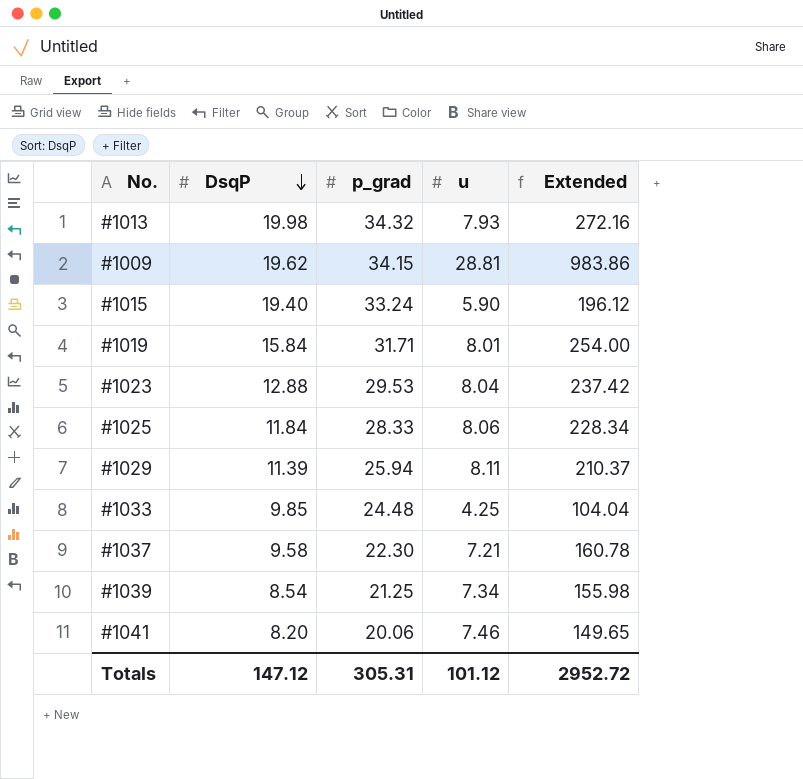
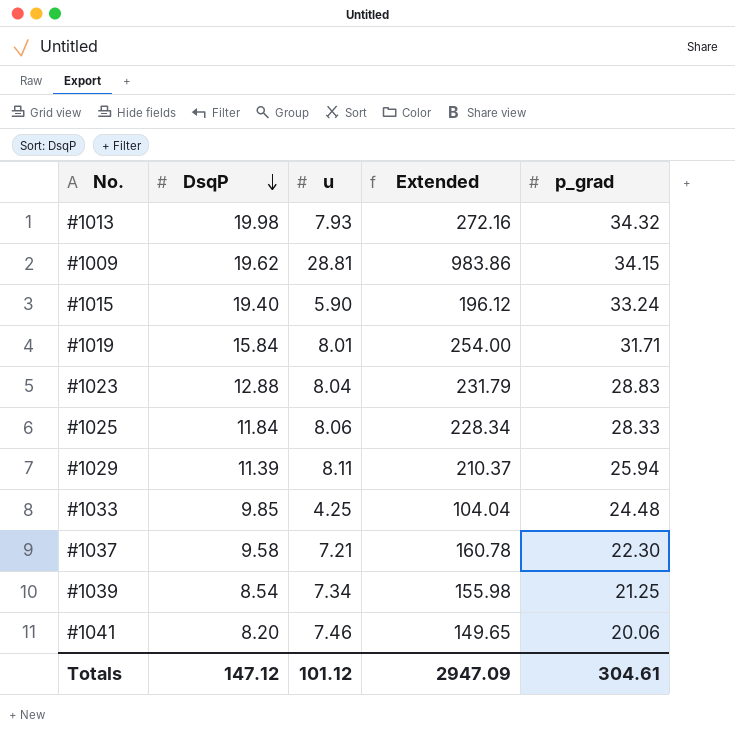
column p_grad | position: 3 -> 5
#1023 | Extended: 237.42 -> 231.79
#1023 | p_grad: 29.53 -> 28.83
Totals | Extended: 2952.72 -> 2947.09
Totals | p_grad: 305.31 -> 304.61

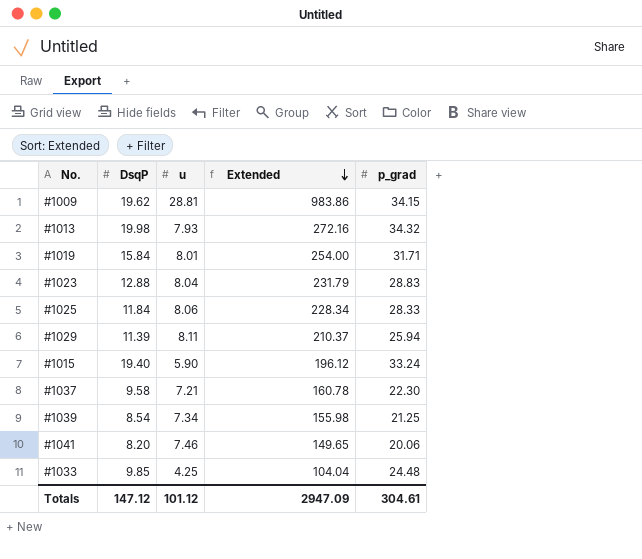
row order: DsqP descending -> Extended descending

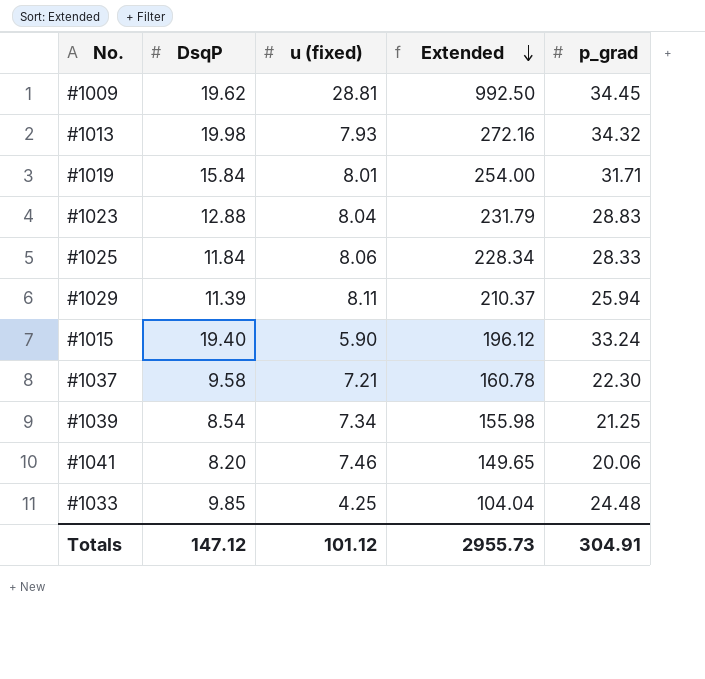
column name: u -> u (fixed)
#1009 | Extended: 983.86 -> 992.50
#1009 | p_grad: 34.15 -> 34.45
Totals | Extended: 2947.09 -> 2955.73
Totals | p_grad: 304.61 -> 304.91

